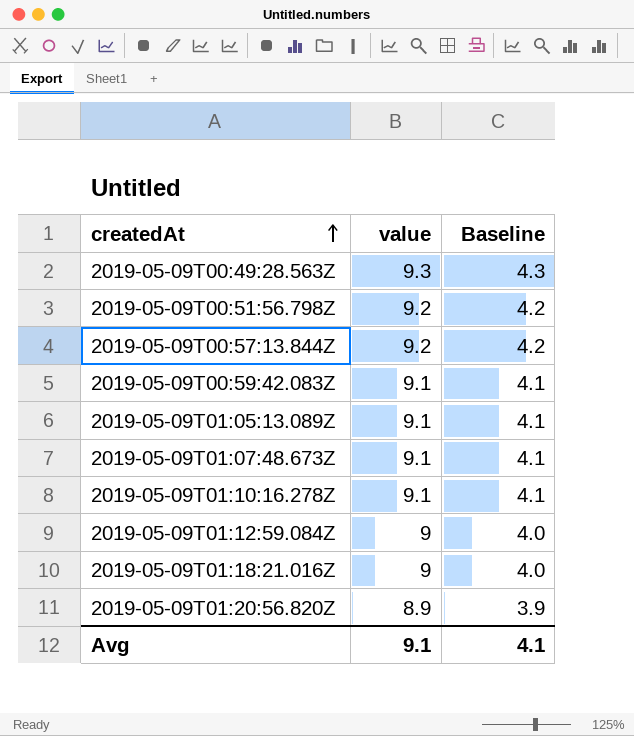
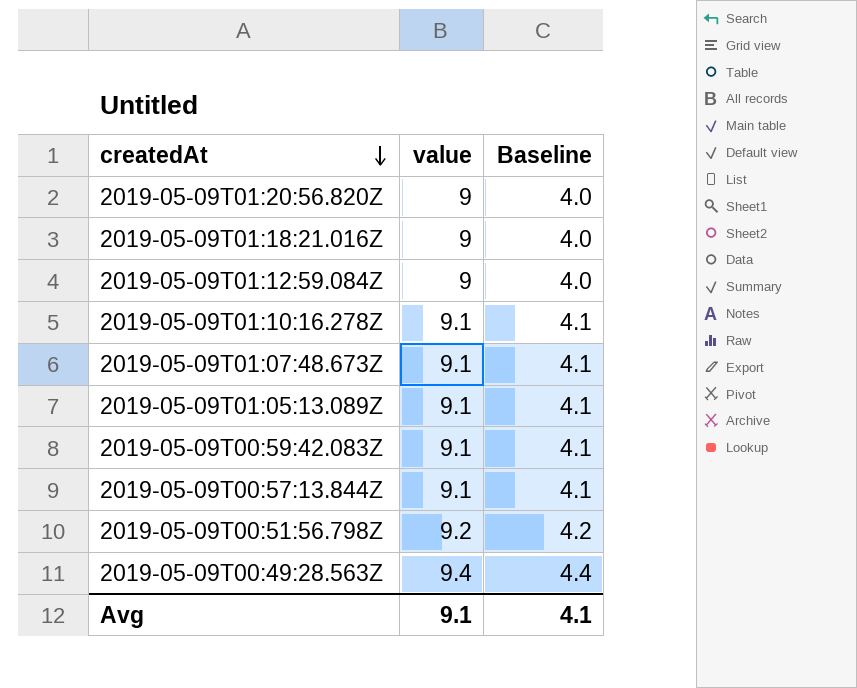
row order: createdAt ascending -> createdAt descending
2019-05-09T01:20:56.820Z | value: 8.9 -> 9
2019-05-09T01:20:56.820Z | Baseline: 3.9 -> 4.0
2019-05-09T00:57:13.844Z | value: 9.2 -> 9.1
2019-05-09T00:57:13.844Z | Baseline: 4.2 -> 4.1
2019-05-09T00:49:28.563Z | value: 9.3 -> 9.4
2019-05-09T00:49:28.563Z | Baseline: 4.3 -> 4.4

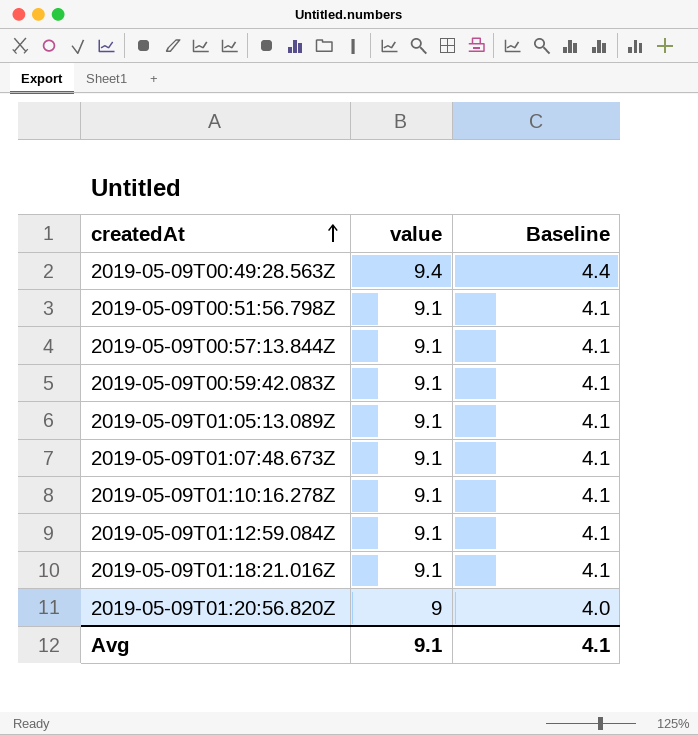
row order: createdAt descending -> createdAt ascending
2019-05-09T00:51:56.798Z | value: 9.2 -> 9.1
2019-05-09T00:51:56.798Z | Baseline: 4.2 -> 4.1
2019-05-09T01:12:59.084Z | value: 9 -> 9.1
2019-05-09T01:12:59.084Z | Baseline: 4.0 -> 4.1
2019-05-09T01:18:21.016Z | value: 9 -> 9.1
2019-05-09T01:18:21.016Z | Baseline: 4.0 -> 4.1

